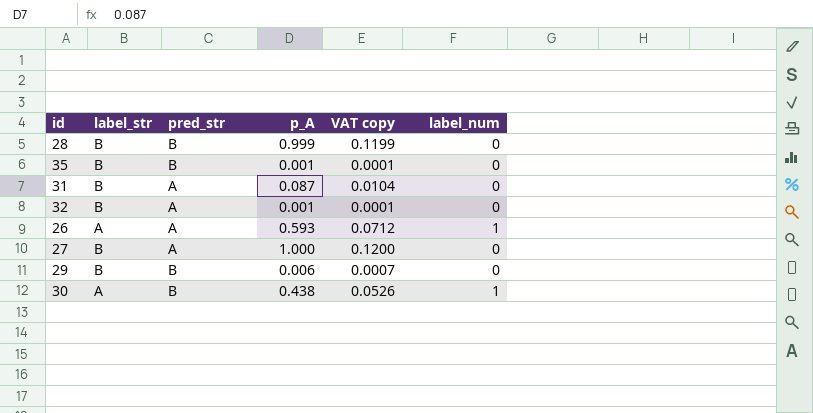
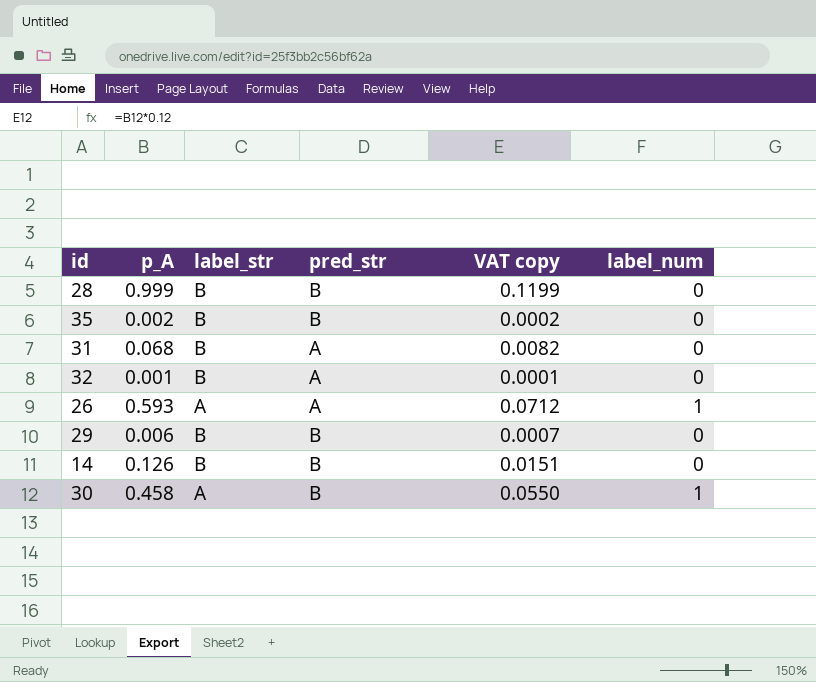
column p_A | position: 4 -> 2
row 27: B | A | 1.000 | 0.1200 | 0 -> none
35 | p_A: 0.001 -> 0.002
35 | VAT copy: 0.0001 -> 0.0002
31 | p_A: 0.087 -> 0.068
31 | VAT copy: 0.0104 -> 0.0082
row 14: none -> 0.126 | B | B | 0.0151 | 0
30 | p_A: 0.438 -> 0.458
30 | VAT copy: 0.0526 -> 0.0550

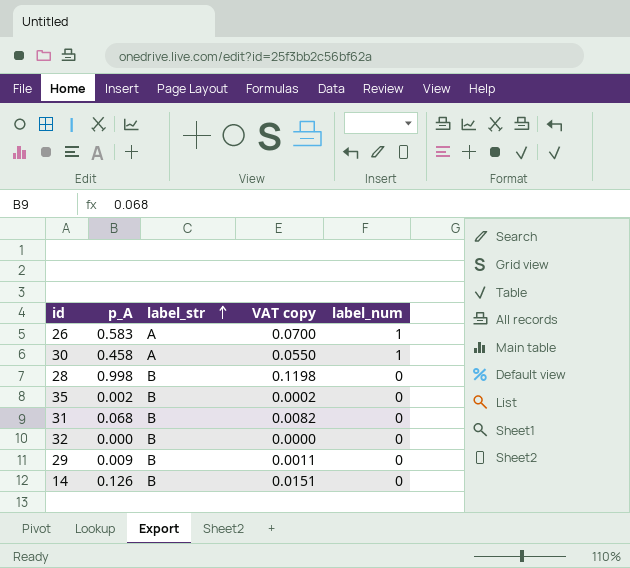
row order: none -> label_str ascending
column pred_str | position: 4 -> none
26 | p_A: 0.593 -> 0.583
26 | VAT copy: 0.0712 -> 0.0700
28 | p_A: 0.999 -> 0.998
28 | VAT copy: 0.1199 -> 0.1198
32 | p_A: 0.001 -> 0.000
32 | VAT copy: 0.0001 -> 0.0000
29 | p_A: 0.006 -> 0.009
29 | VAT copy: 0.0007 -> 0.0011

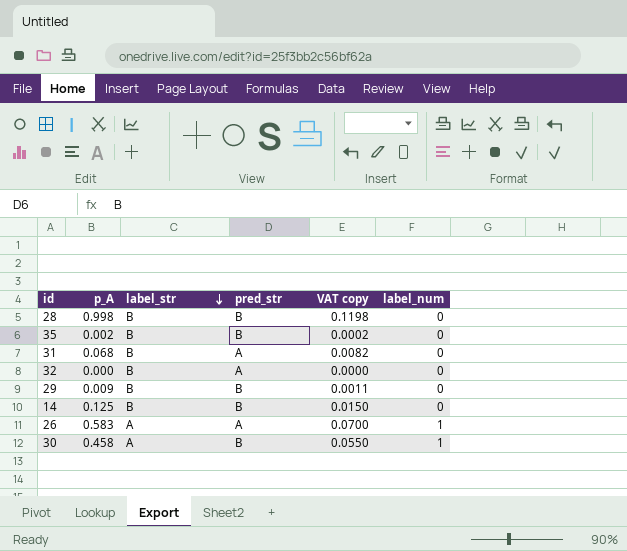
row order: label_str ascending -> label_str descending
column pred_str | position: none -> 4
14 | p_A: 0.126 -> 0.125
14 | VAT copy: 0.0151 -> 0.0150

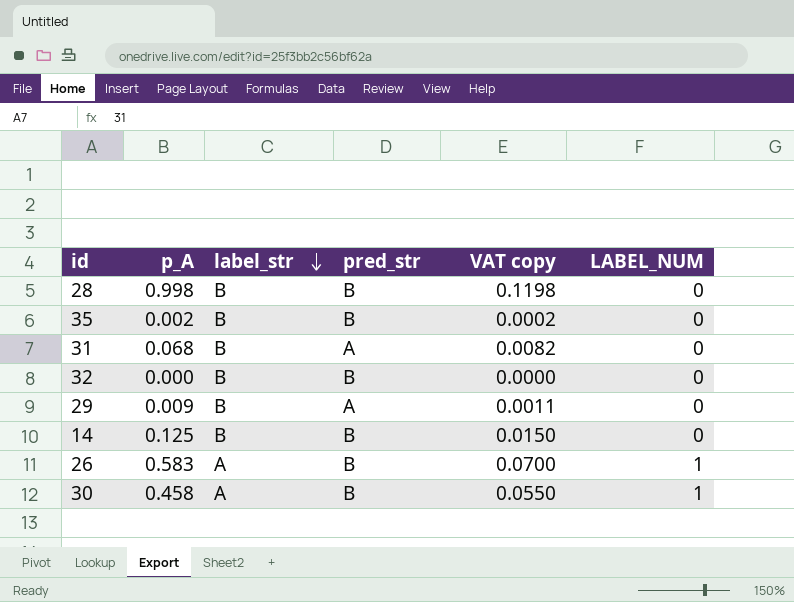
column name: label_num -> LABEL_NUM
32 | pred_str: A -> B
29 | pred_str: B -> A
26 | pred_str: A -> B

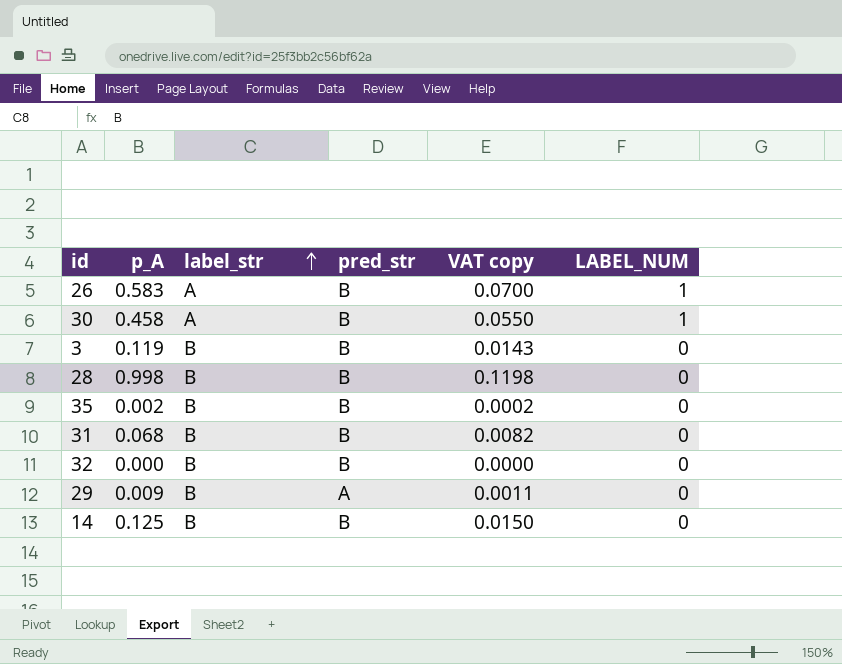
row order: label_str descending -> label_str ascending
row 3: none -> 0.119 | B | B | 0.0143 | 0
31 | pred_str: A -> B

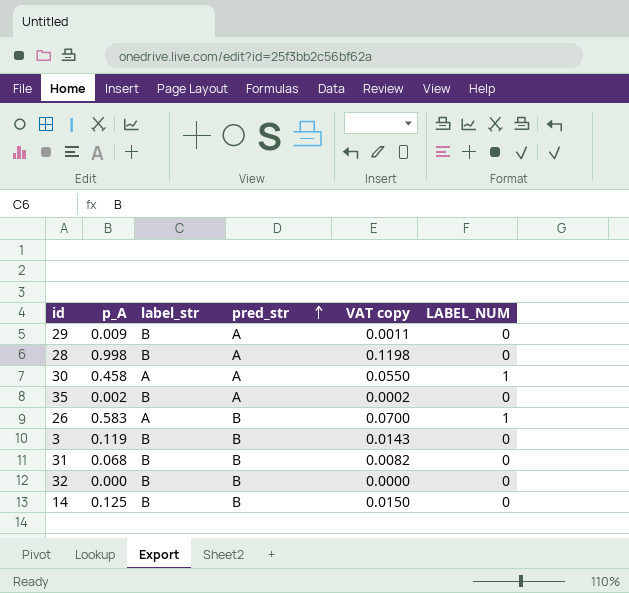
row order: label_str ascending -> pred_str ascending
28 | pred_str: B -> A
30 | pred_str: B -> A
35 | pred_str: B -> A

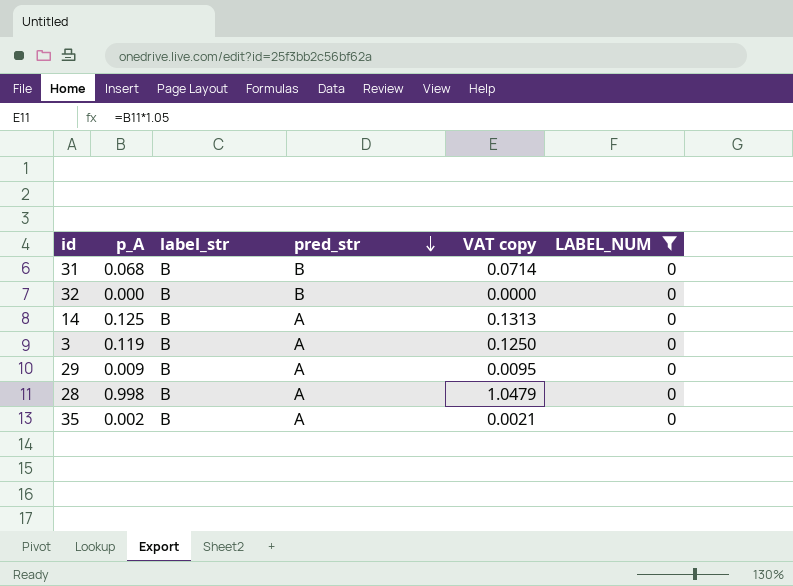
filter: none -> LABEL_NUM = 0
row order: pred_str ascending -> pred_str descending
column VAT copy | formula: [p_A] * 0.12 -> [p_A] * 1.05
14 | pred_str: B -> A
3 | pred_str: B -> A

